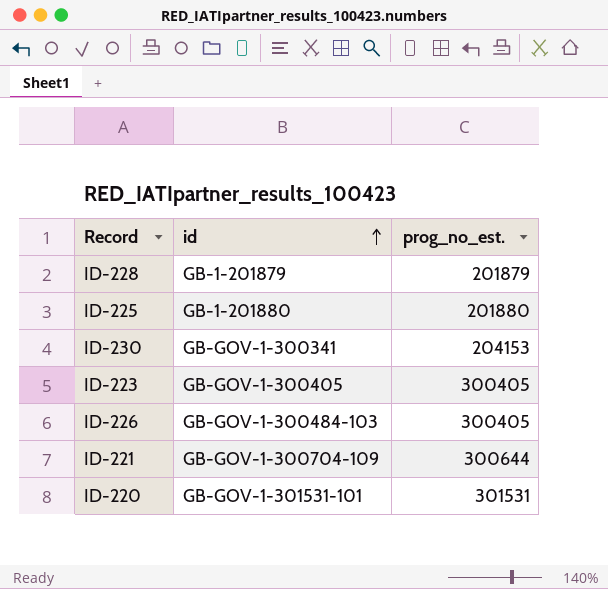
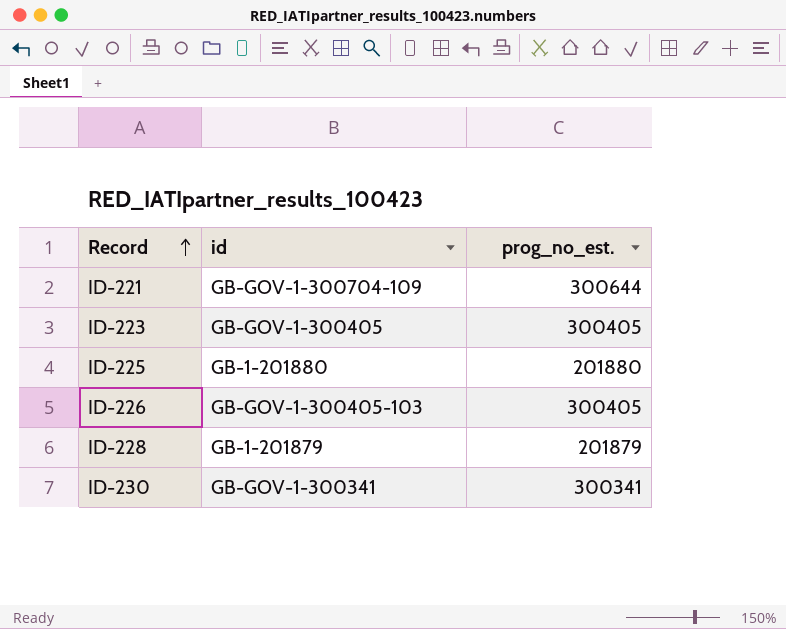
row order: id ascending -> Record ascending
row ID-220: GB-GOV-1-301531-101 | 301531 -> none
ID-226 | id: GB-GOV-1-300484-103 -> GB-GOV-1-300405-103
ID-230 | prog_no_est.: 204153 -> 300341

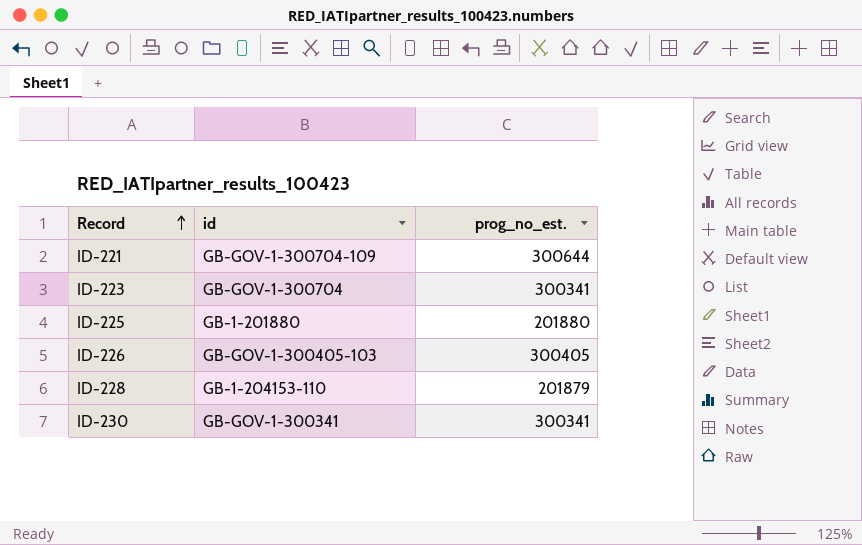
ID-223 | id: GB-GOV-1-300405 -> GB-GOV-1-300704
ID-223 | prog_no_est.: 300405 -> 300341
ID-228 | id: GB-1-201879 -> GB-1-204153-110

